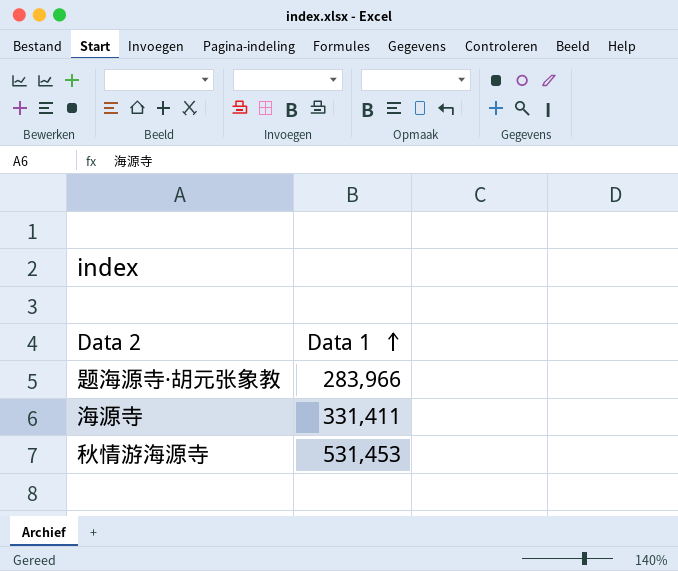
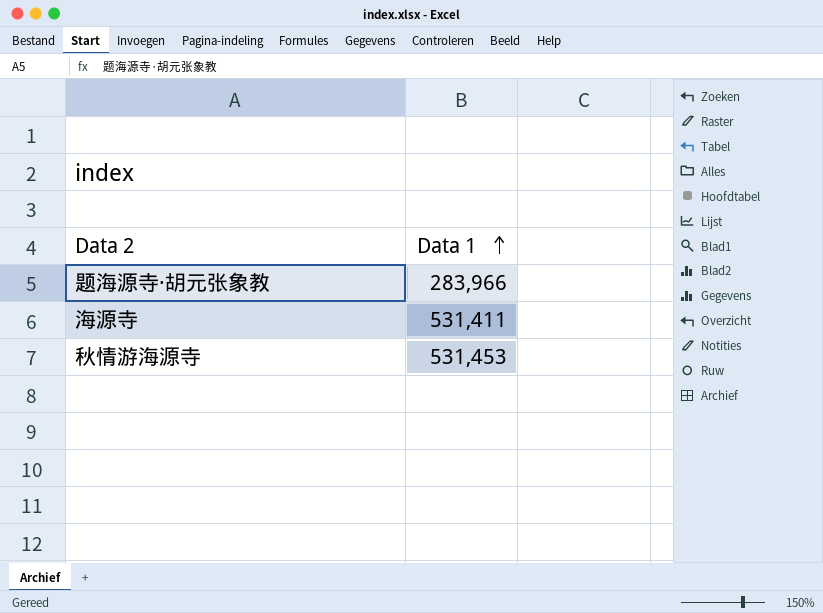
海源寺 | Data 1: 331,411 -> 531,411

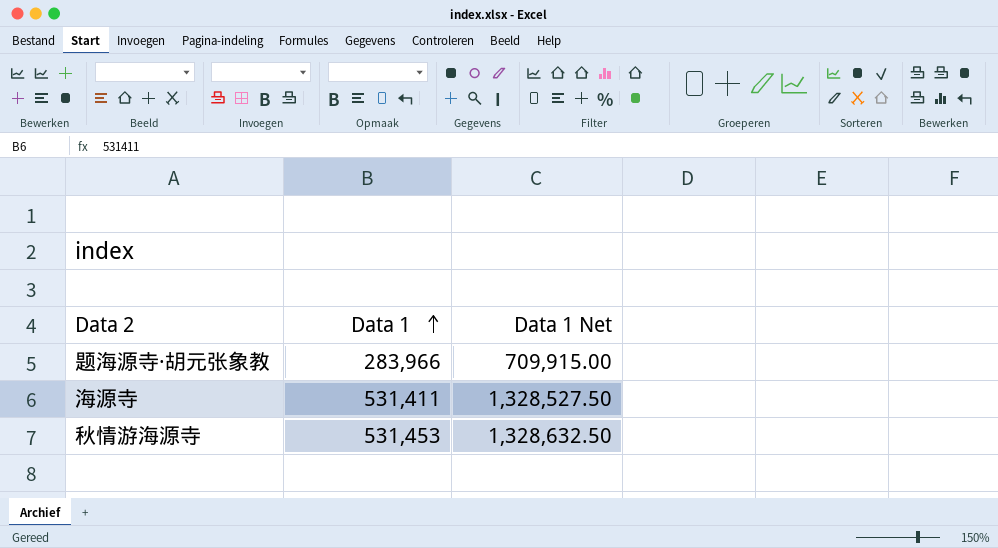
column Data 1 Net | formula: none -> [Data 1] * 2.5

